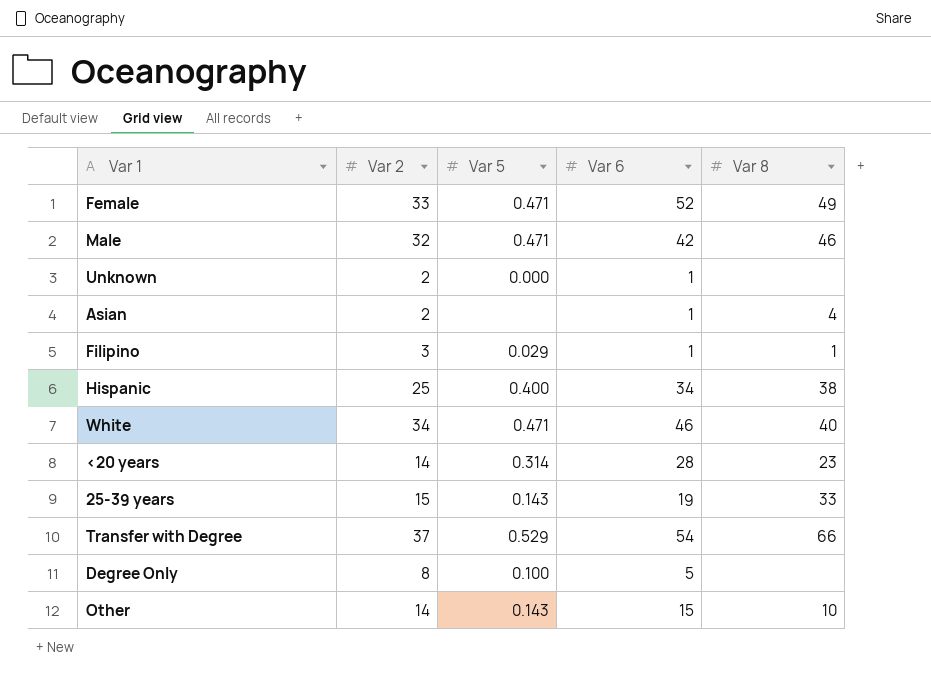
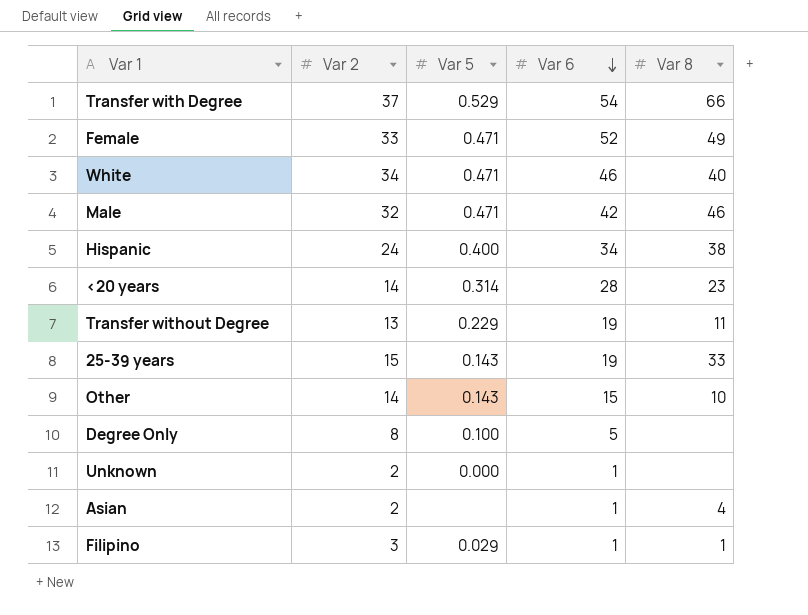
row order: none -> Var 6 descending
Hispanic | Var 2: 25 -> 24
row Transfer without Degree: none -> 13 | 0.229 | 19 | 11

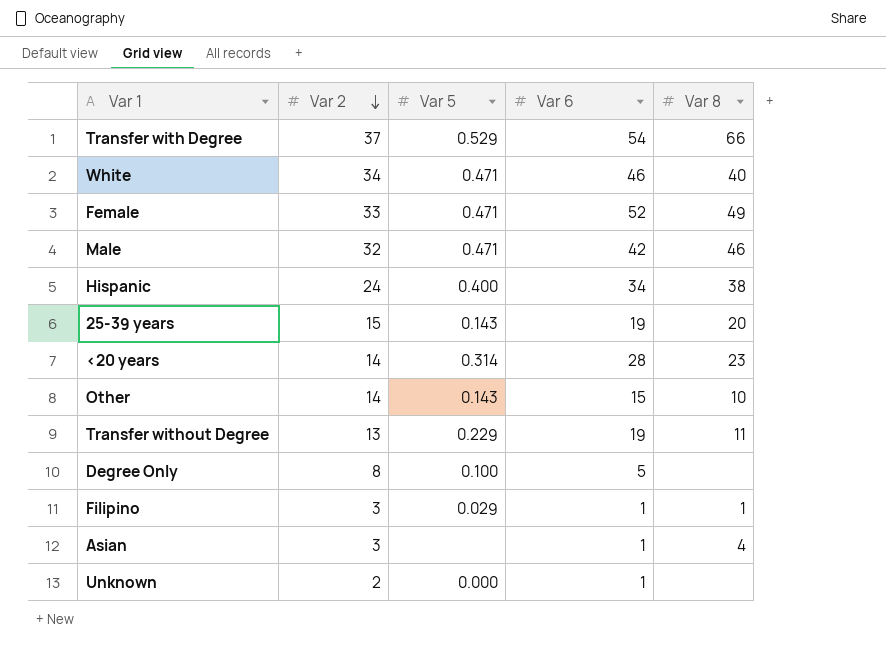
row order: Var 6 descending -> Var 2 descending
25-39 years | Var 8: 33 -> 20
Asian | Var 2: 2 -> 3

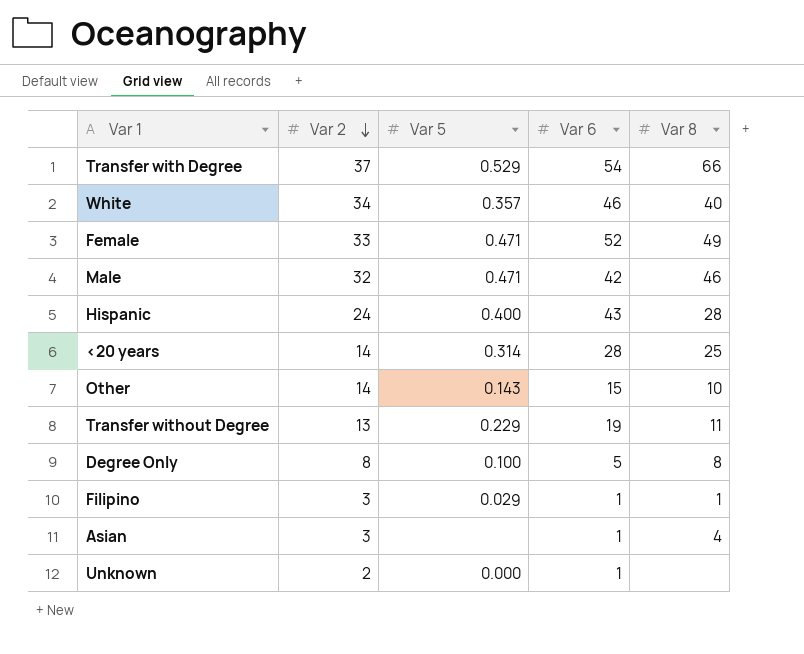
row 25-39 years: 15 | 0.143 | 19 | 20 -> none
White | Var 5: 0.471 -> 0.357
Hispanic | Var 6: 34 -> 43
Hispanic | Var 8: 38 -> 28
<20 years | Var 8: 23 -> 25
Degree Only | Var 8: none -> 8

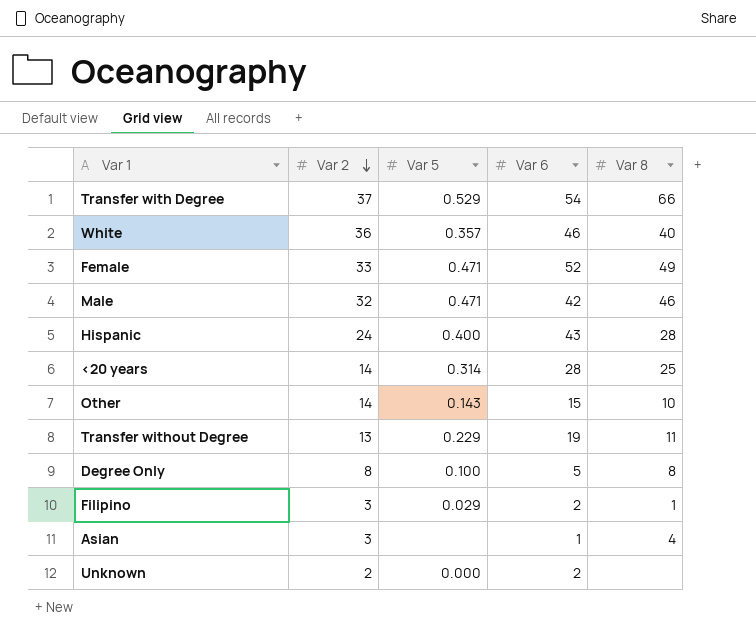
White | Var 2: 34 -> 36
Filipino | Var 6: 1 -> 2
Unknown | Var 6: 1 -> 2

